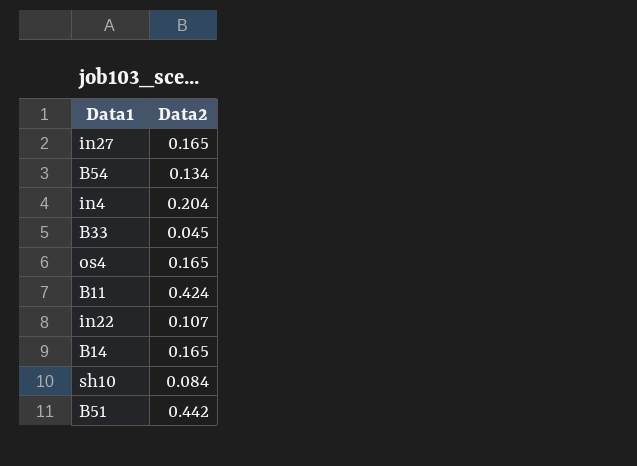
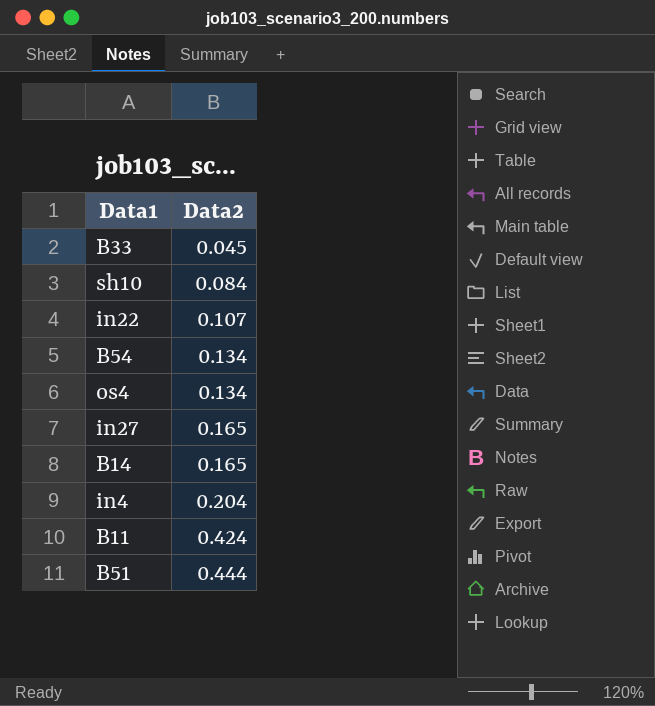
row order: none -> Data2 ascending
os4 | Data2: 0.165 -> 0.134
B51 | Data2: 0.442 -> 0.444

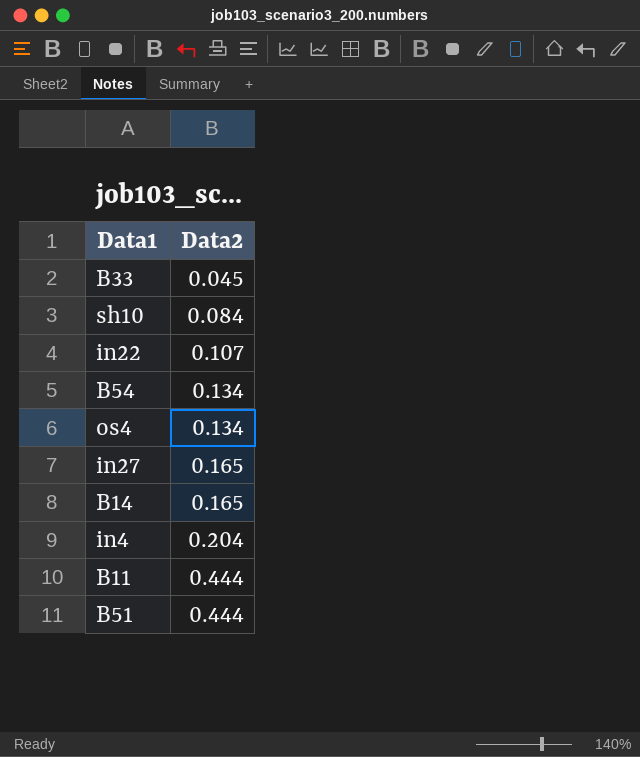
B11 | Data2: 0.424 -> 0.444

